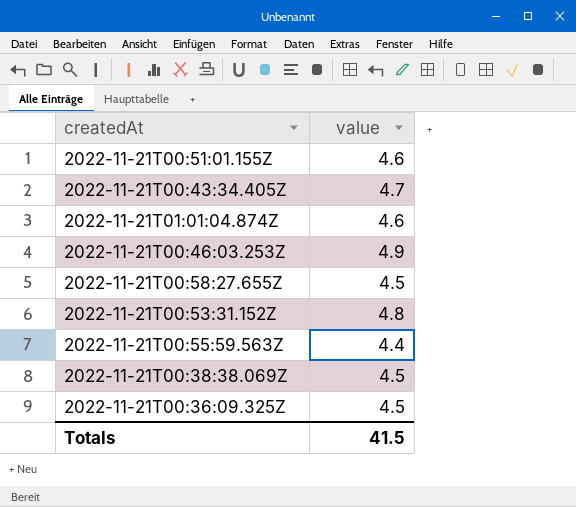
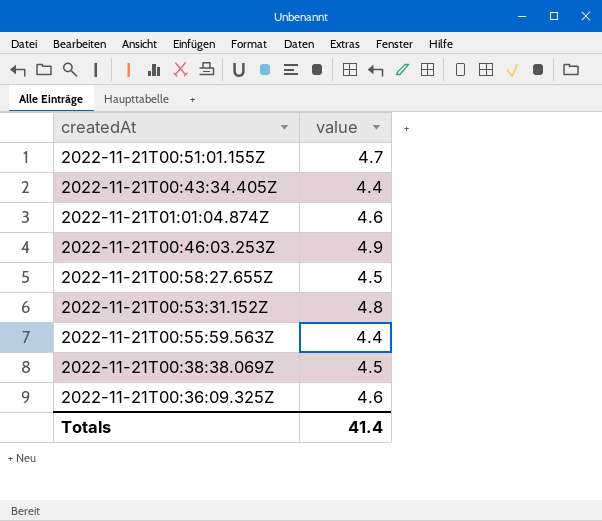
2022-11-21T00:51:01.155Z | value: 4.6 -> 4.7
2022-11-21T00:43:34.405Z | value: 4.7 -> 4.4
2022-11-21T00:36:09.325Z | value: 4.5 -> 4.6
Totals | value: 41.5 -> 41.4

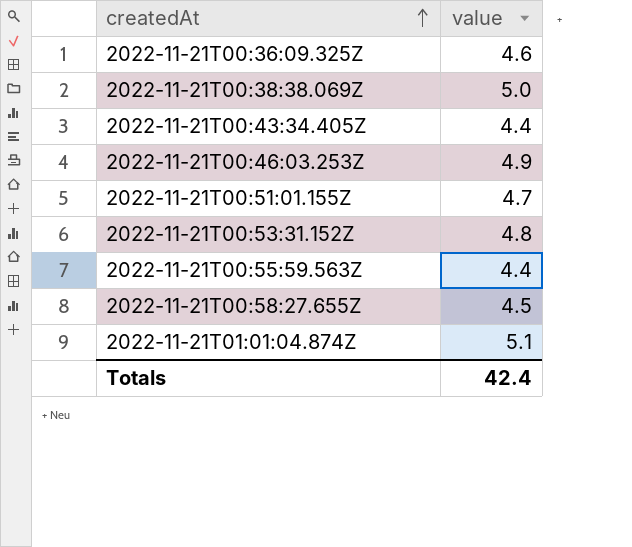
row order: none -> createdAt ascending
2022-11-21T00:38:38.069Z | value: 4.5 -> 5.0
2022-11-21T01:01:04.874Z | value: 4.6 -> 5.1
Totals | value: 41.4 -> 42.4

